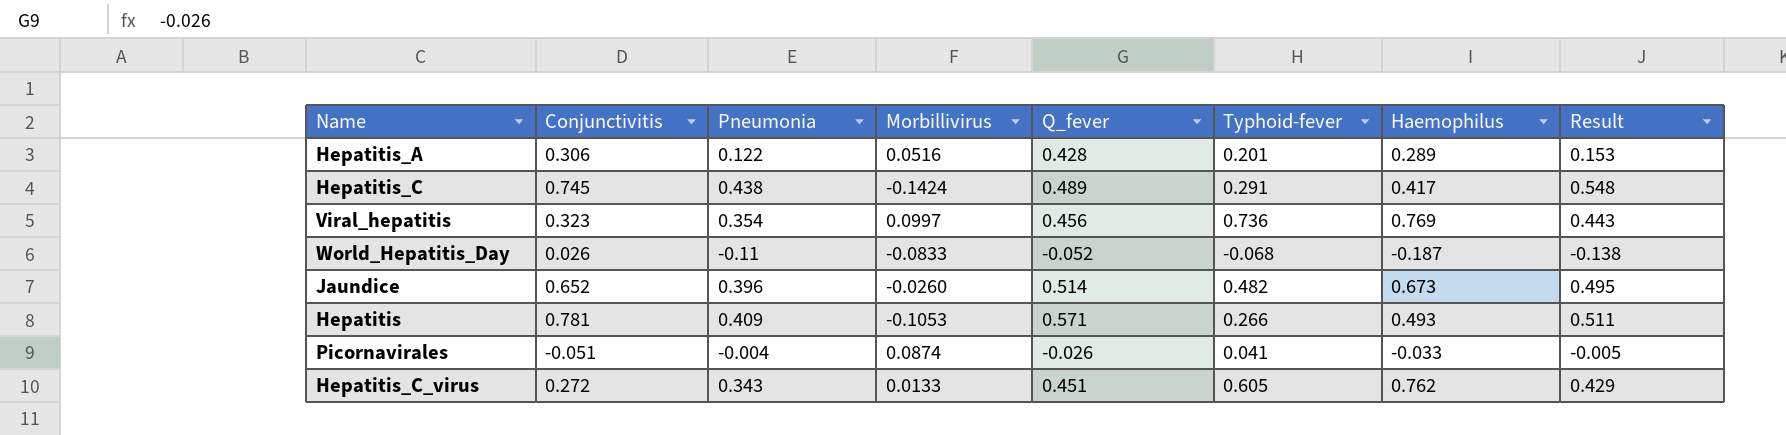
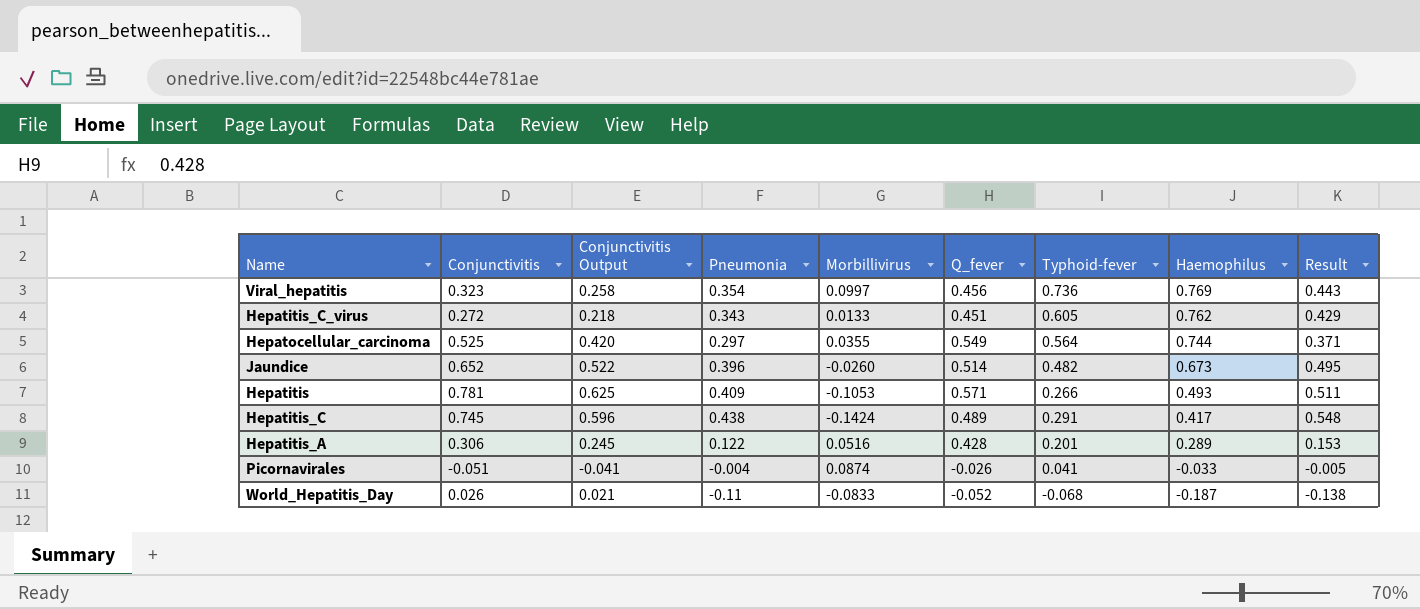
row order: none -> Haemophilus descending
column Conjunctivitis Output | formula: none -> [Conjunctivitis] * 0.8
row Hepatocellular_carcinoma: none -> 0.525 | 0.420 | 0.297 | 0.0355 | 0.549 | 0.564 | 0.744 | 0.371

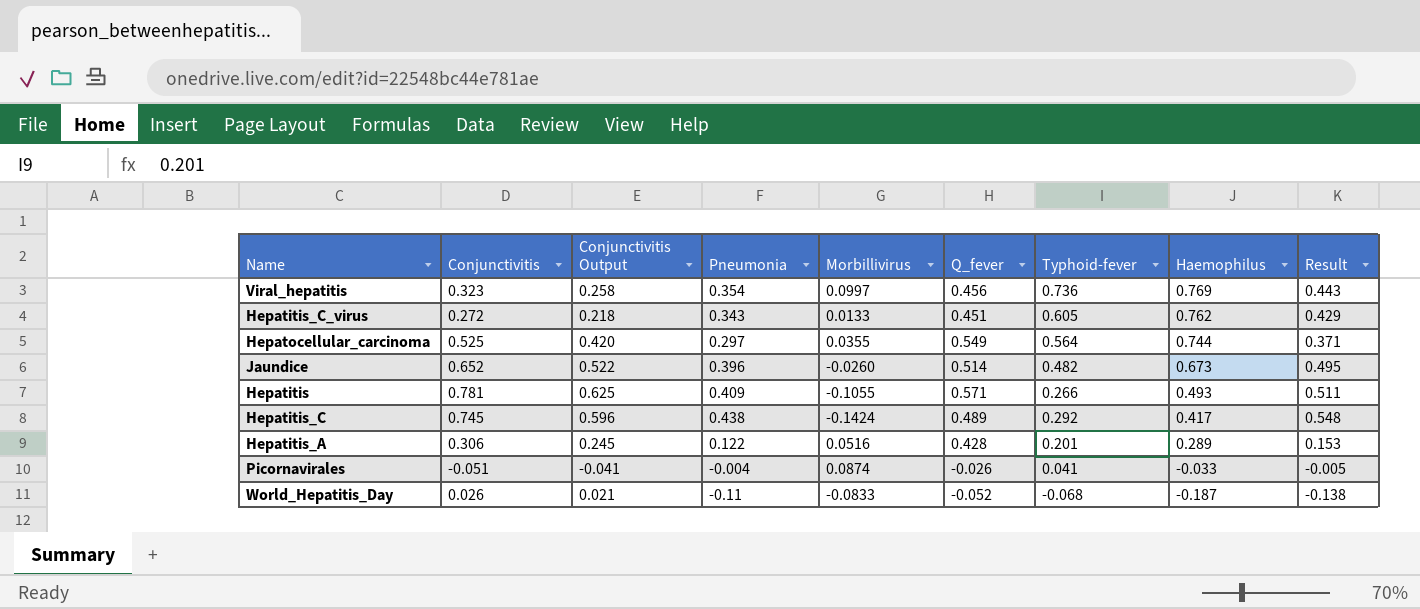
Hepatitis | Morbillivirus: -0.1053 -> -0.1055
Hepatitis_C | Typhoid-fever: 0.291 -> 0.292

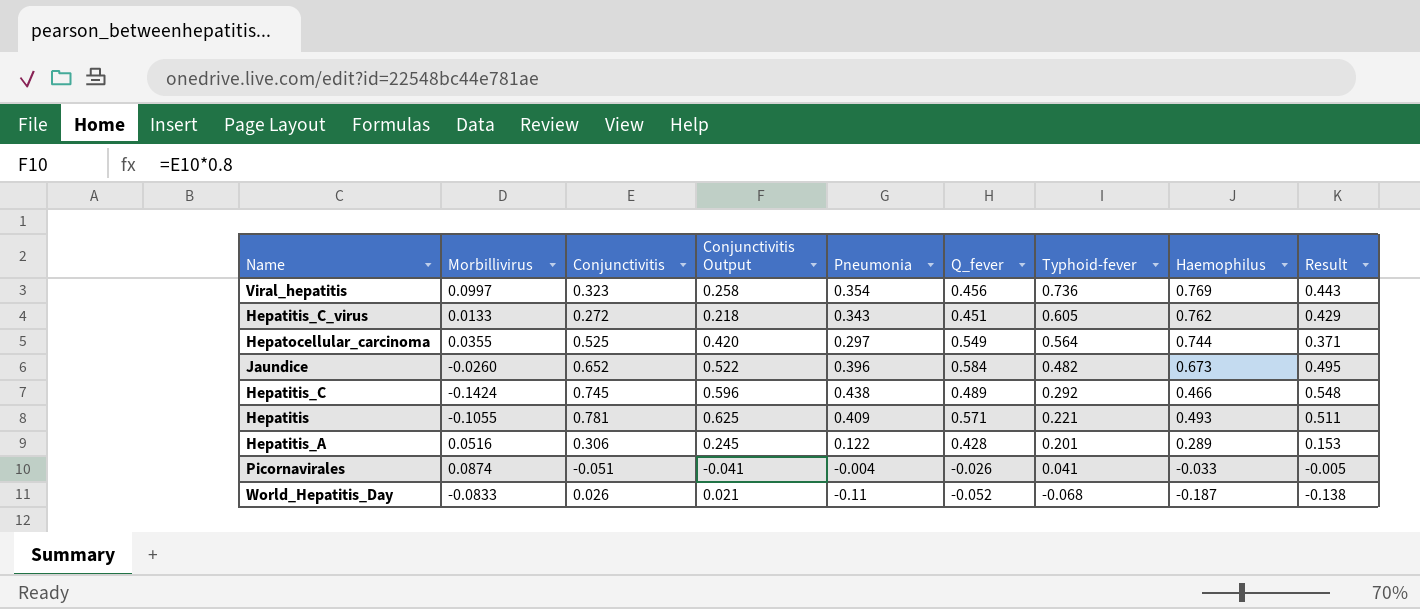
row order: Haemophilus descending -> Typhoid-fever descending
column Morbillivirus | position: 5 -> 2
Jaundice | Q_fever: 0.514 -> 0.584
Hepatitis_C | Haemophilus: 0.417 -> 0.466
Hepatitis | Typhoid-fever: 0.266 -> 0.221

